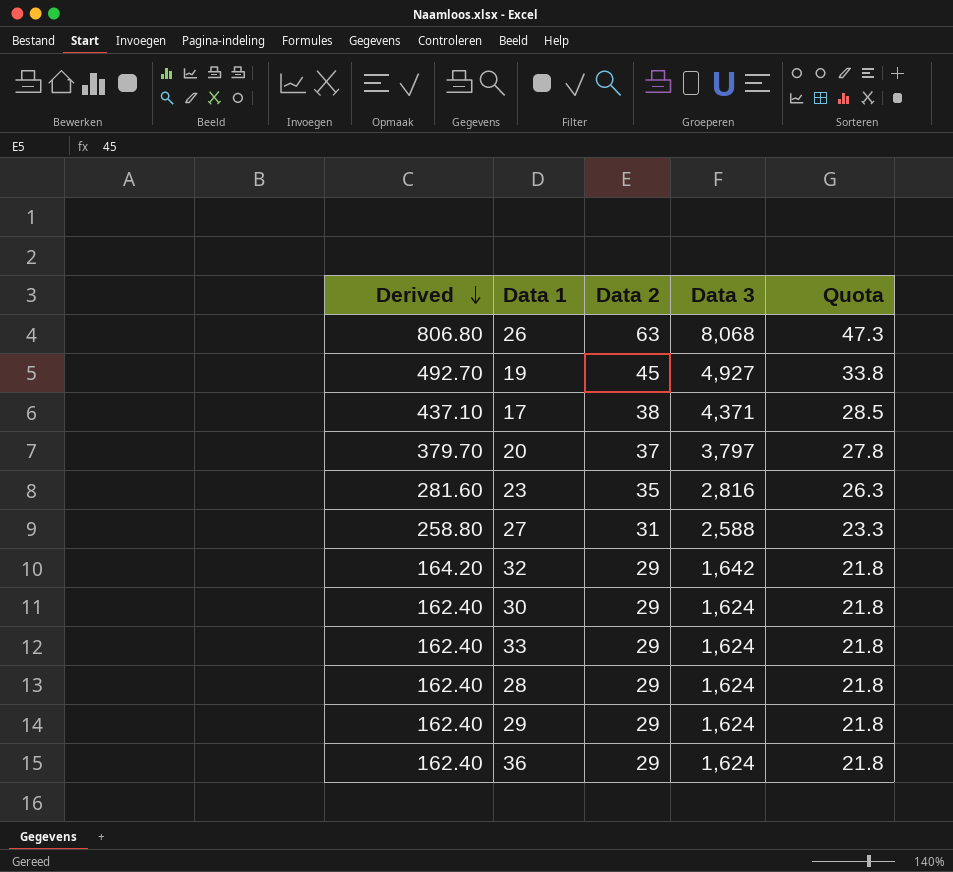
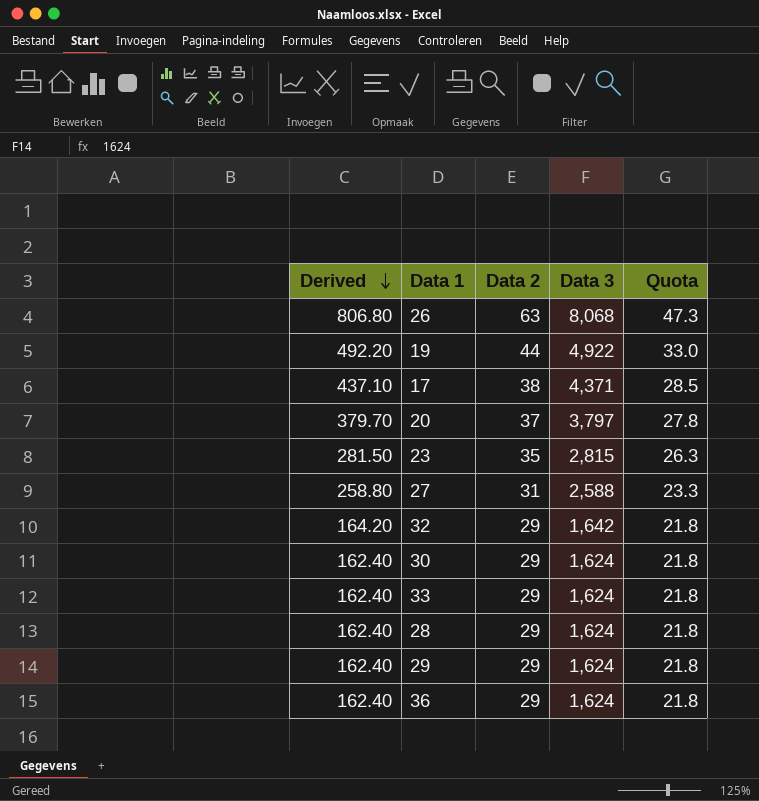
19 | Derived: 492.70 -> 492.20
19 | Data 2: 45 -> 44
19 | Data 3: 4,927 -> 4,922
19 | Quota: 33.8 -> 33.0
23 | Derived: 281.60 -> 281.50
23 | Data 3: 2,816 -> 2,815

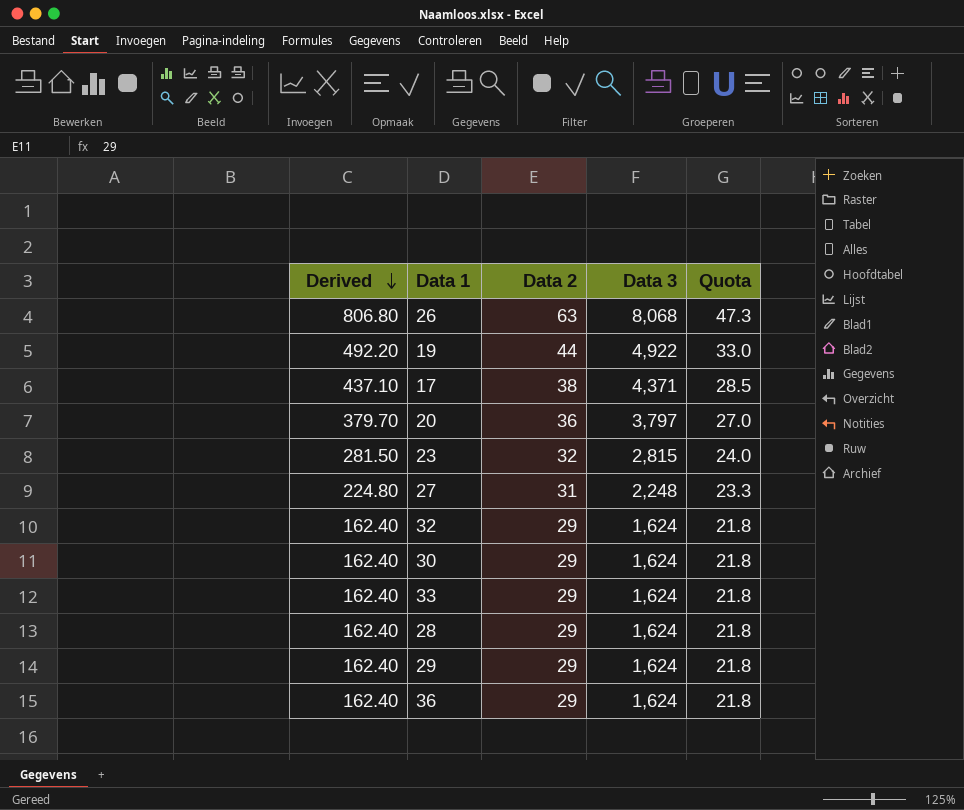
20 | Data 2: 37 -> 36
20 | Quota: 27.8 -> 27.0
23 | Data 2: 35 -> 32
23 | Quota: 26.3 -> 24.0
27 | Derived: 258.80 -> 224.80
27 | Data 3: 2,588 -> 2,248
32 | Derived: 164.20 -> 162.40
32 | Data 3: 1,642 -> 1,624

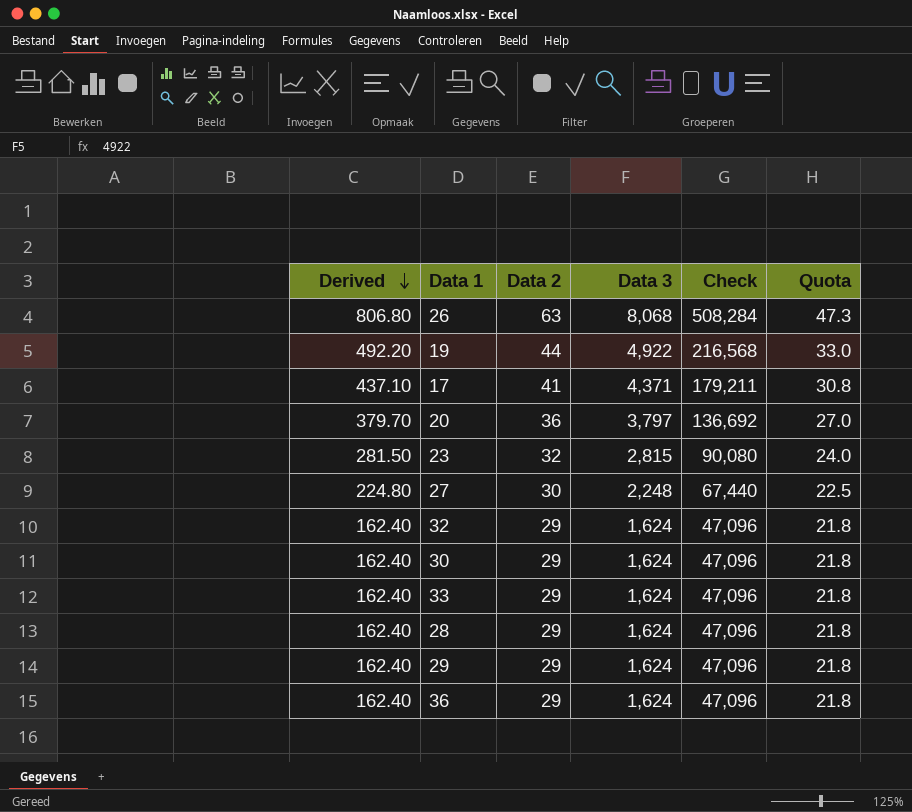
column Check | formula: none -> [Data 2] * [Data 3]
17 | Data 2: 38 -> 41
17 | Quota: 28.5 -> 30.8
27 | Data 2: 31 -> 30
27 | Quota: 23.3 -> 22.5

